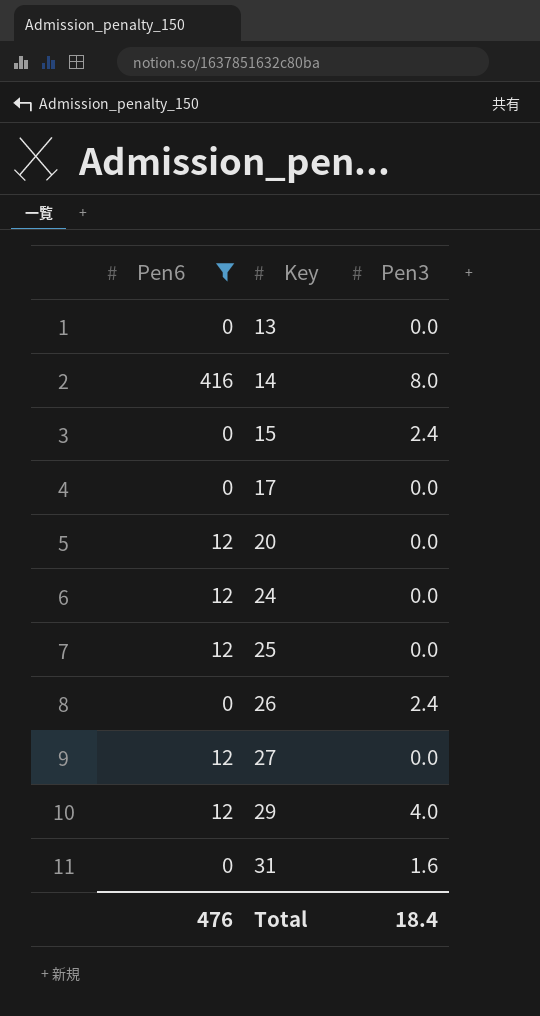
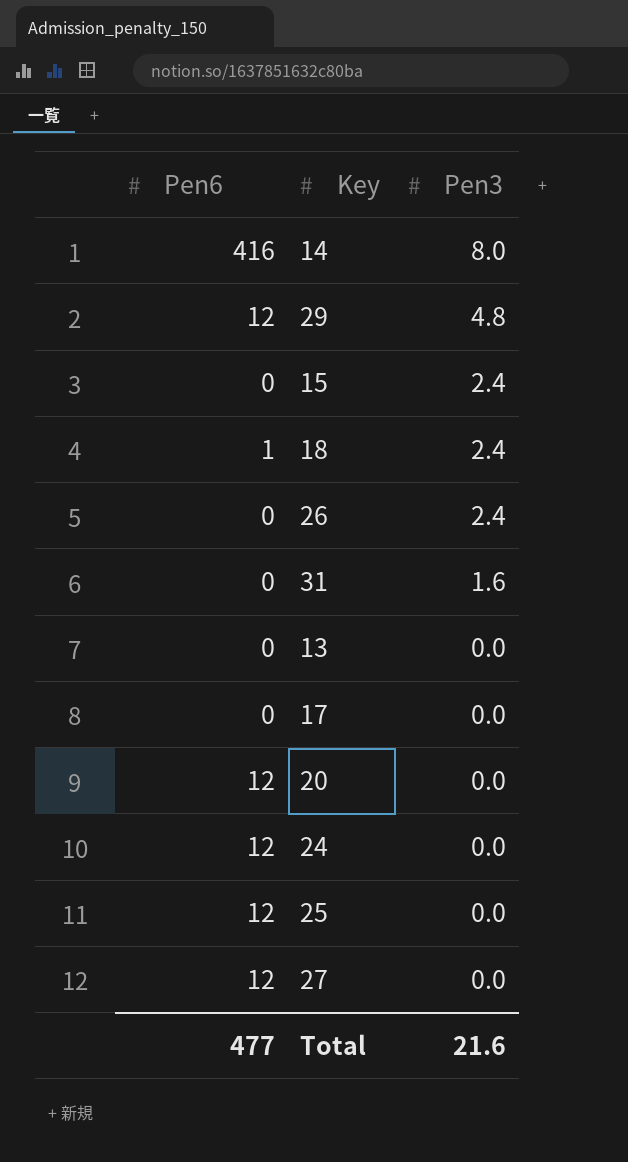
filter: Pen6 != 1 -> none
row order: Key ascending -> Pen3 descending
29 | Pen3: 4.0 -> 4.8
Total | Pen6: 476 -> 477
Total | Pen3: 18.4 -> 21.6

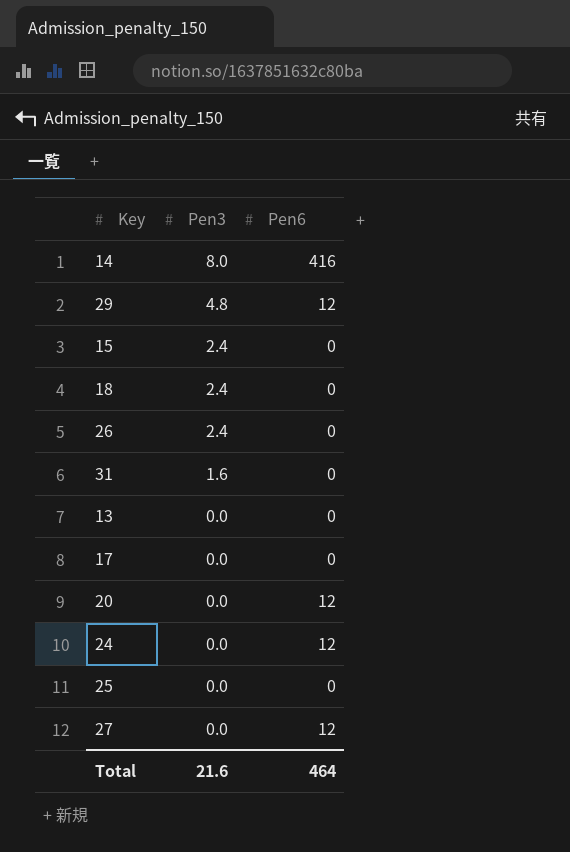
column Pen6 | position: 1 -> 3
18 | Pen6: 1 -> 0
25 | Pen6: 12 -> 0
Total | Pen6: 477 -> 464

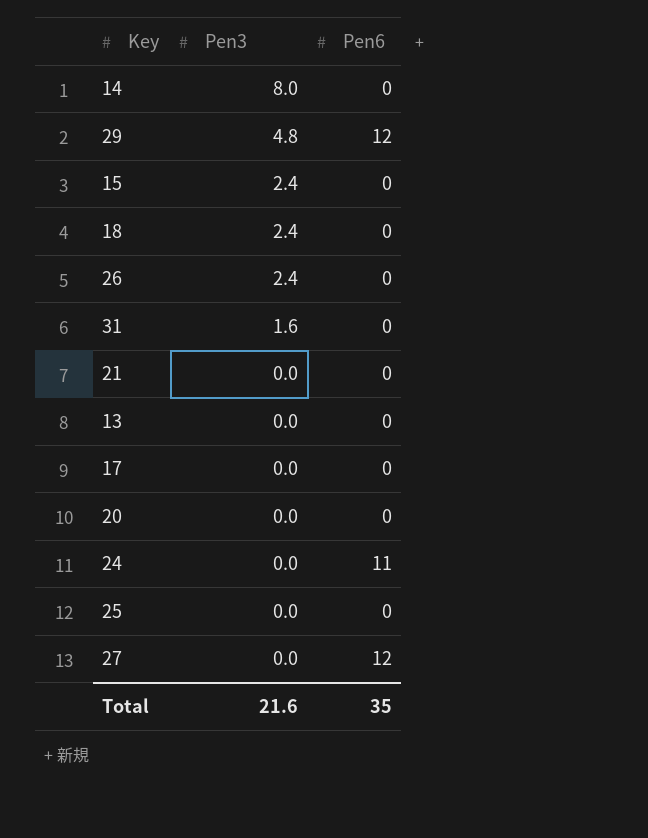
14 | Pen6: 416 -> 0
row 21: none -> 0.0 | 0
20 | Pen6: 12 -> 0
24 | Pen6: 12 -> 11
Total | Pen6: 464 -> 35

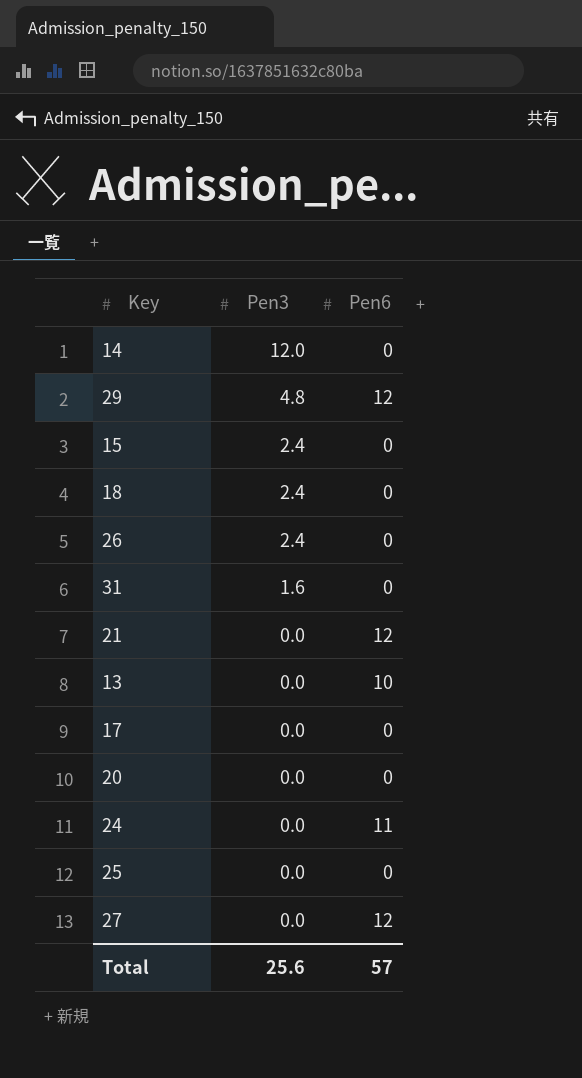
14 | Pen3: 8.0 -> 12.0
21 | Pen6: 0 -> 12
13 | Pen6: 0 -> 10
Total | Pen3: 21.6 -> 25.6
Total | Pen6: 35 -> 57

